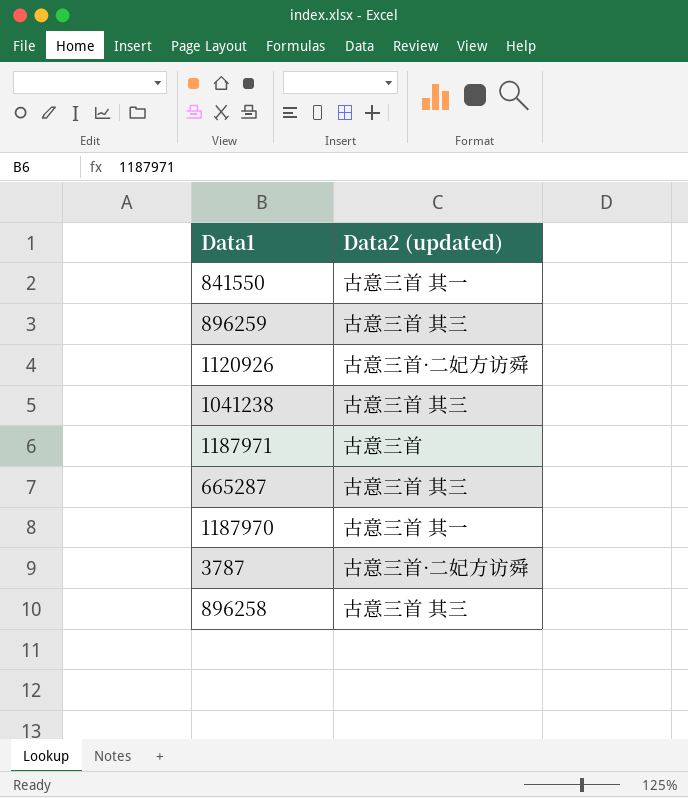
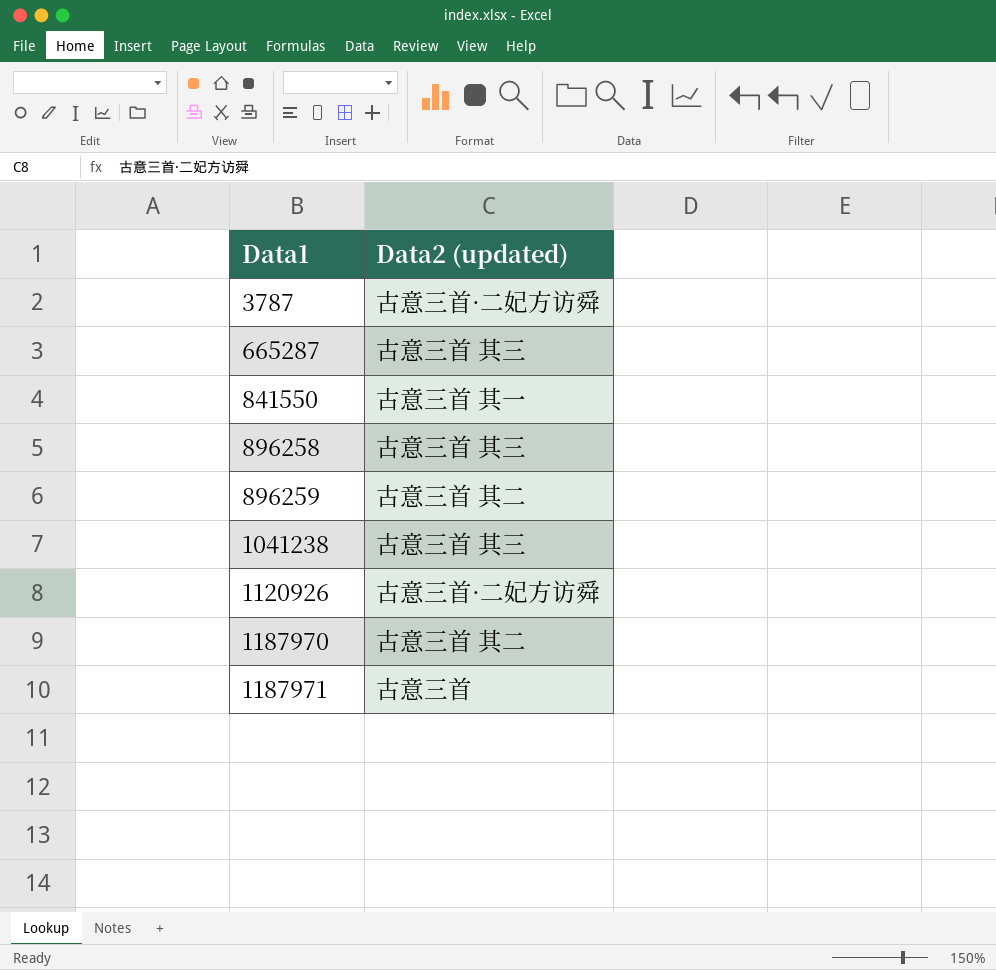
row order: none -> Data1 ascending
896259 | Data2 (updated): 古意三首 其三 -> 古意三首 其二
1187970 | Data2 (updated): 古意三首 其一 -> 古意三首 其二

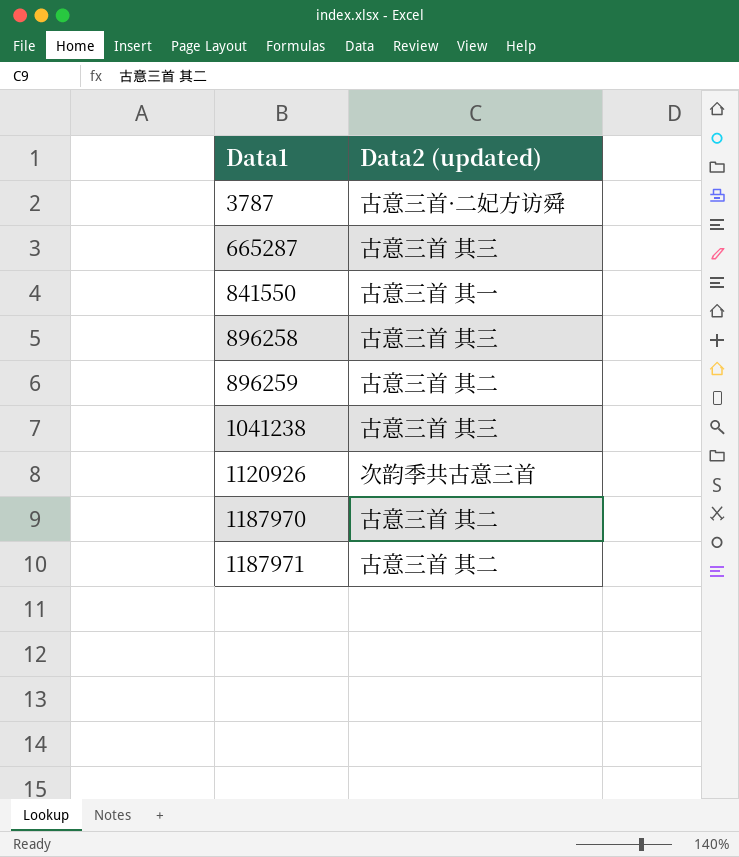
1120926 | Data2 (updated): 古意三首·二妃方访舜 -> 次韵季共古意三首
1187971 | Data2 (updated): 古意三首 -> 古意三首 其二

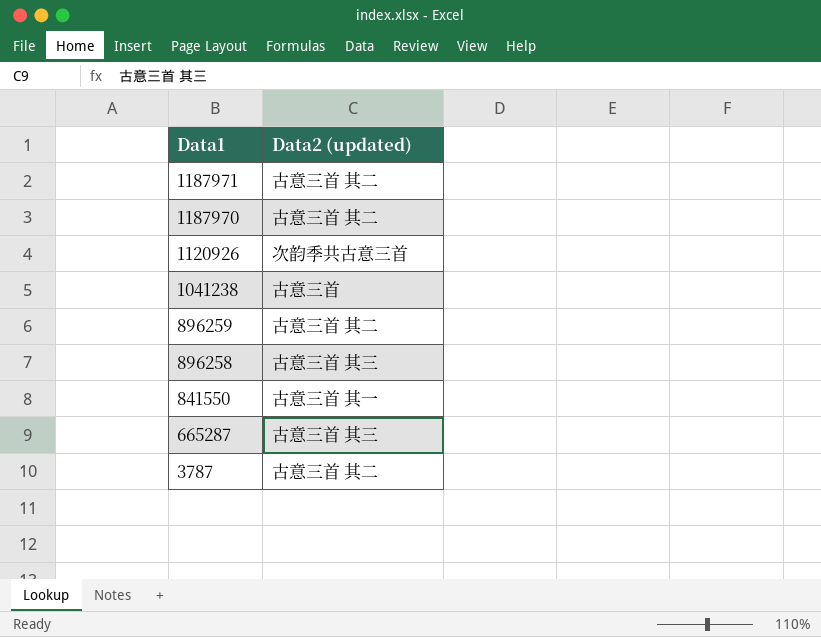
row order: Data1 ascending -> Data1 descending
1041238 | Data2 (updated): 古意三首 其三 -> 古意三首
3787 | Data2 (updated): 古意三首·二妃方访舜 -> 古意三首 其二

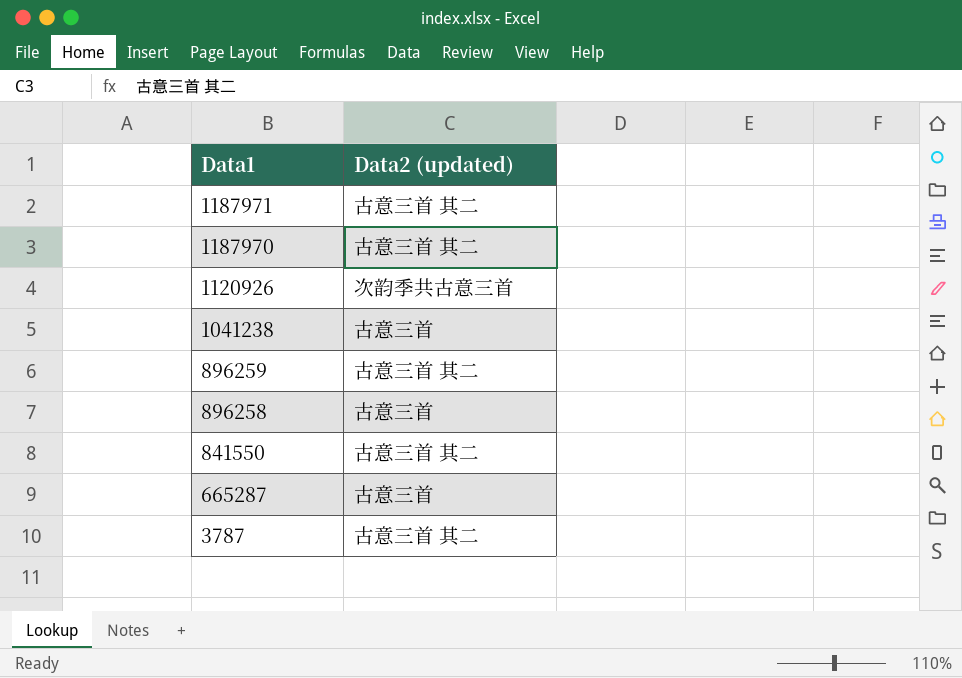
896258 | Data2 (updated): 古意三首 其三 -> 古意三首
841550 | Data2 (updated): 古意三首 其一 -> 古意三首 其二
665287 | Data2 (updated): 古意三首 其三 -> 古意三首

